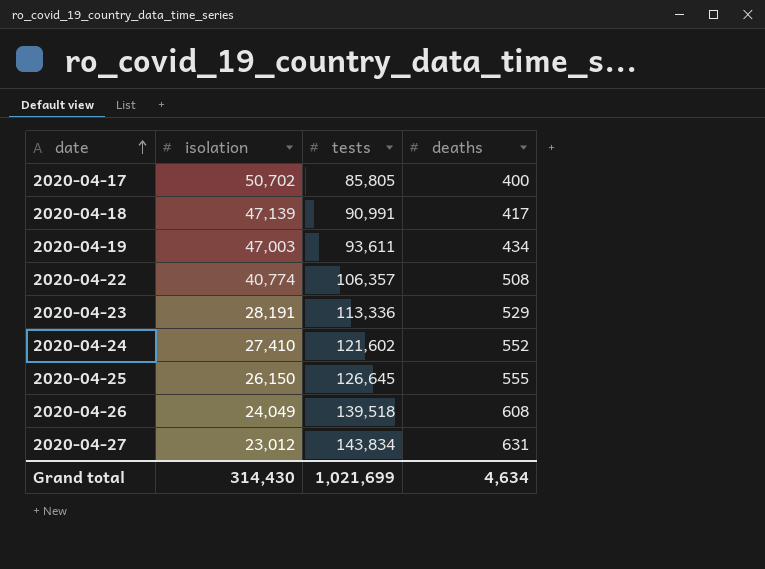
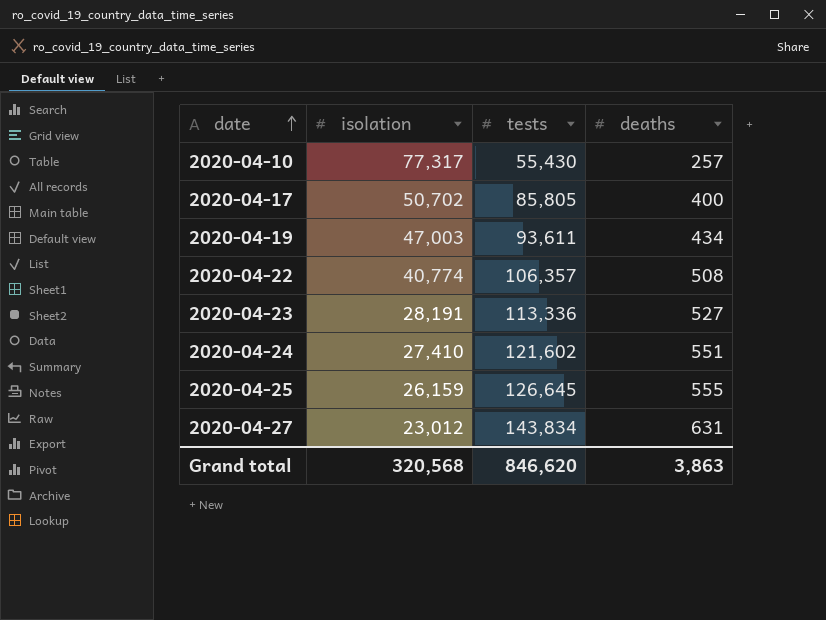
row 2020-04-18: 47,139 | 90,991 | 417 -> none
row 2020-04-26: 24,049 | 139,518 | 608 -> none
row 2020-04-10: none -> 77,317 | 55,430 | 257
2020-04-23 | deaths: 529 -> 527
2020-04-24 | deaths: 552 -> 551
2020-04-25 | isolation: 26,150 -> 26,159
Grand total | isolation: 314,430 -> 320,568
Grand total | tests: 1,021,699 -> 846,620
Grand total | deaths: 4,634 -> 3,863

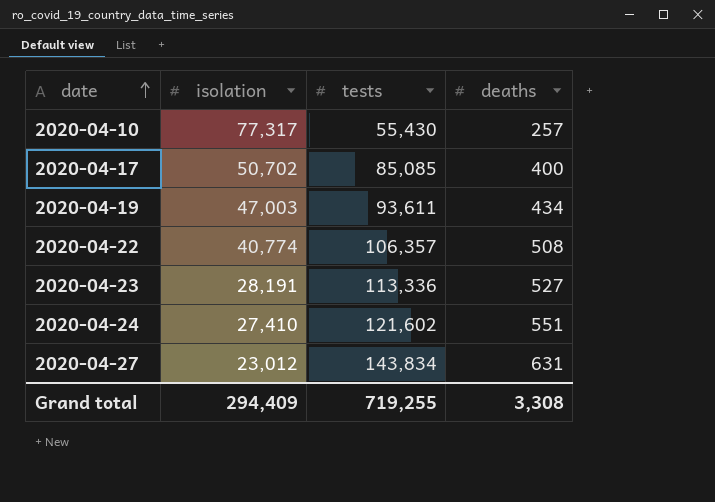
row 2020-04-25: 26,159 | 126,645 | 555 -> none
2020-04-17 | tests: 85,805 -> 85,085
Grand total | isolation: 320,568 -> 294,409
Grand total | tests: 846,620 -> 719,255
Grand total | deaths: 3,863 -> 3,308

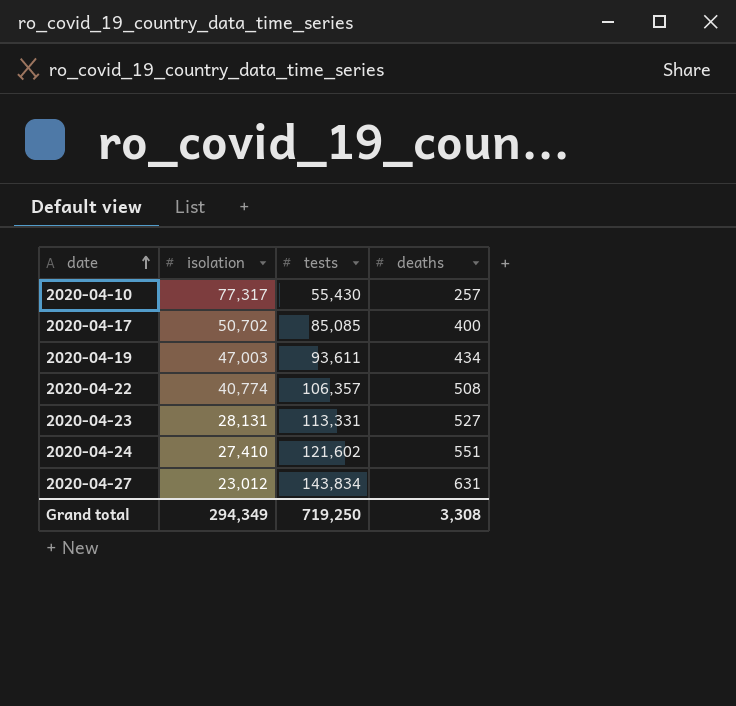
2020-04-23 | isolation: 28,191 -> 28,131
2020-04-23 | tests: 113,336 -> 113,331
Grand total | isolation: 294,409 -> 294,349
Grand total | tests: 719,255 -> 719,250

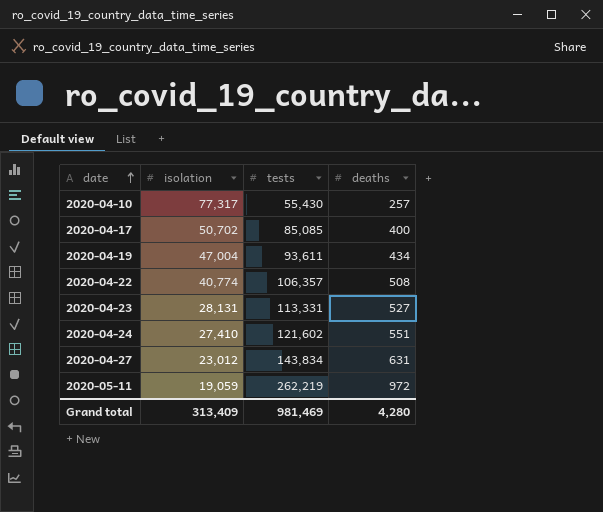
2020-04-19 | isolation: 47,003 -> 47,004
row 2020-05-11: none -> 19,059 | 262,219 | 972
Grand total | isolation: 294,349 -> 313,409
Grand total | tests: 719,250 -> 981,469
Grand total | deaths: 3,308 -> 4,280

